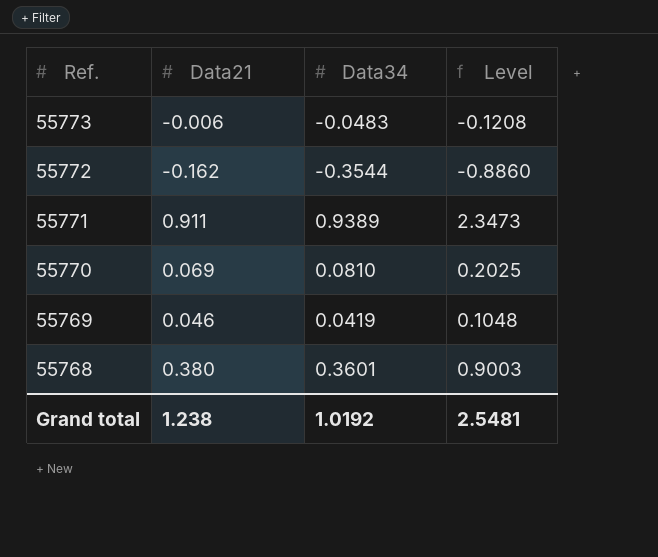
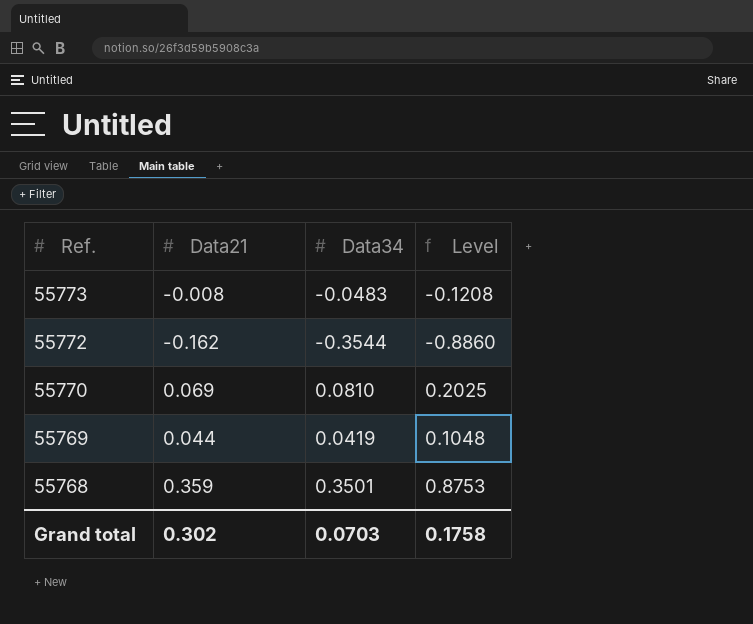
row 55771: 0.911 | 0.9389 | 2.3473 -> none
55773 | Data21: -0.006 -> -0.008
55769 | Data21: 0.046 -> 0.044
55768 | Data21: 0.380 -> 0.359
55768 | Data34: 0.3601 -> 0.3501
55768 | Level: 0.9003 -> 0.8753
Grand total | Data21: 1.238 -> 0.302
Grand total | Data34: 1.0192 -> 0.0703
Grand total | Level: 2.5481 -> 0.1758

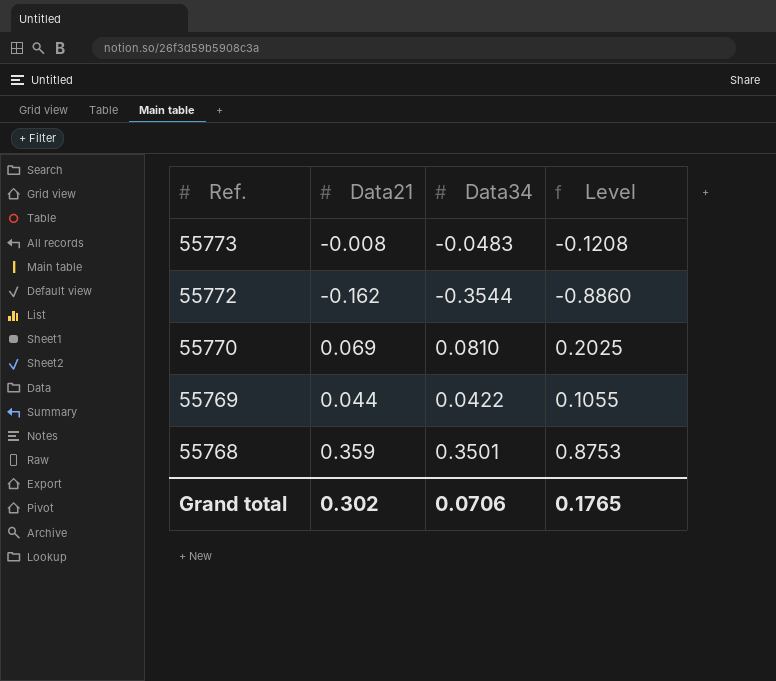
55769 | Data34: 0.0419 -> 0.0422
55769 | Level: 0.1048 -> 0.1055
Grand total | Data34: 0.0703 -> 0.0706
Grand total | Level: 0.1758 -> 0.1765

